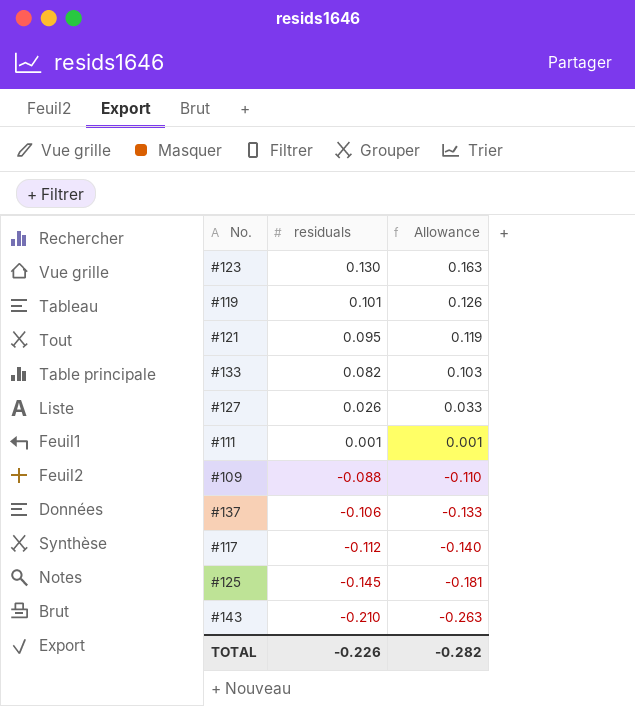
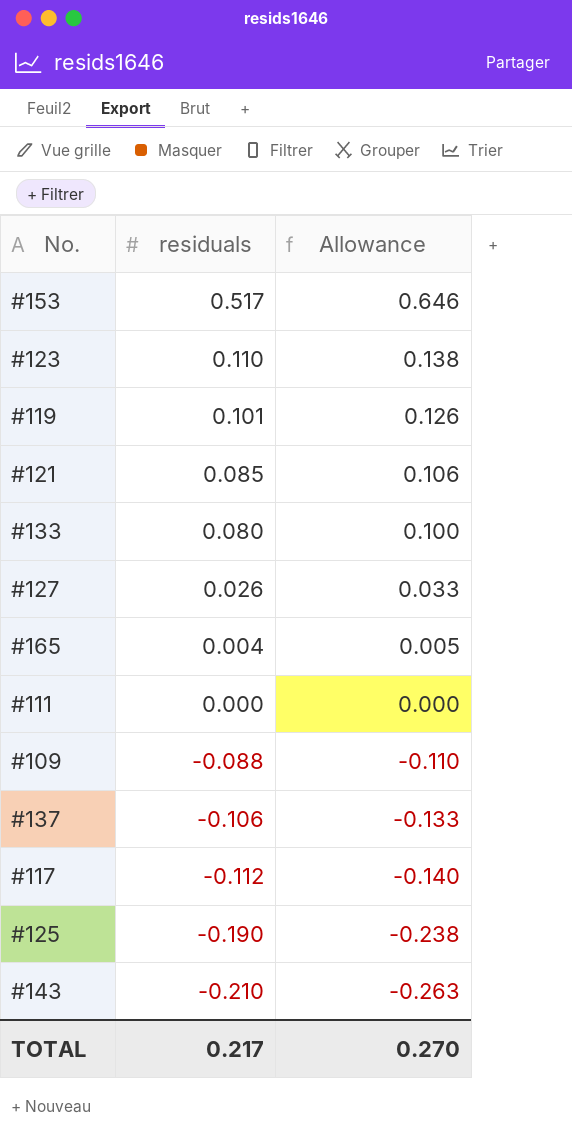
row #153: none -> 0.517 | 0.646
#123 | residuals: 0.130 -> 0.110
#123 | Allowance: 0.163 -> 0.138
#121 | residuals: 0.095 -> 0.085
#121 | Allowance: 0.119 -> 0.106
#133 | residuals: 0.082 -> 0.080
#133 | Allowance: 0.103 -> 0.100
row #165: none -> 0.004 | 0.005
#111 | residuals: 0.001 -> 0.000
#111 | Allowance: 0.001 -> 0.000
#125 | residuals: -0.145 -> -0.190
#125 | Allowance: -0.181 -> -0.238
TOTAL | residuals: -0.226 -> 0.217
TOTAL | Allowance: -0.282 -> 0.270

